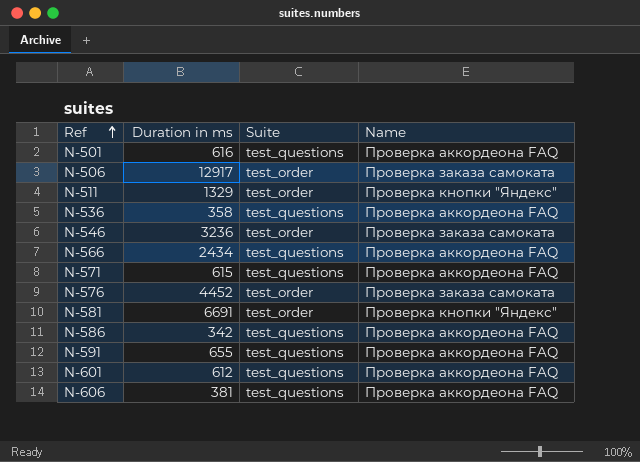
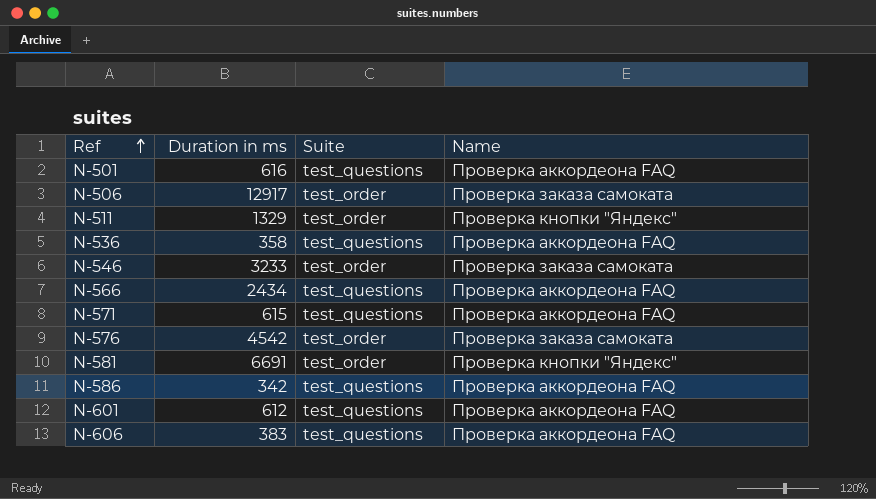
row N-591: 655 | test_questions | Проверка аккордеона FAQ -> none
N-546 | Duration in ms: 3236 -> 3233
N-576 | Duration in ms: 4452 -> 4542
N-606 | Duration in ms: 381 -> 383

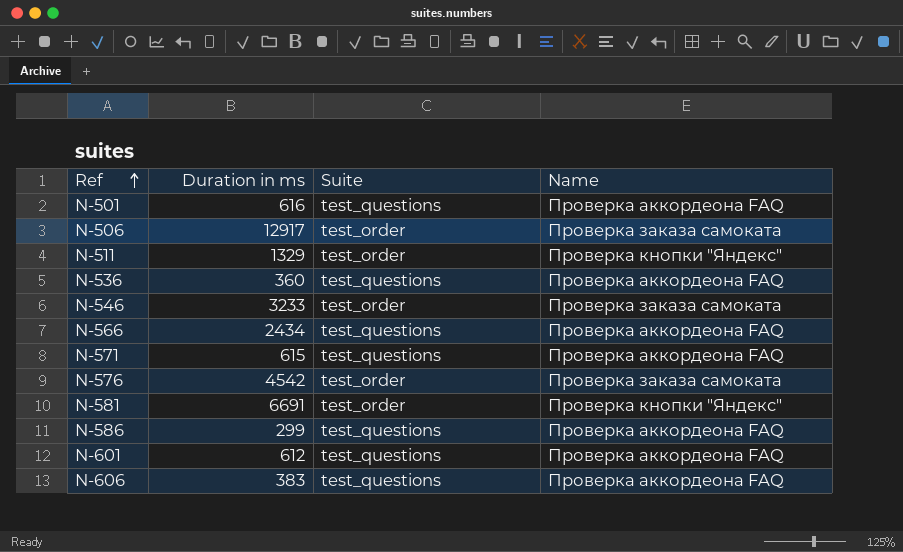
N-536 | Duration in ms: 358 -> 360
N-586 | Duration in ms: 342 -> 299

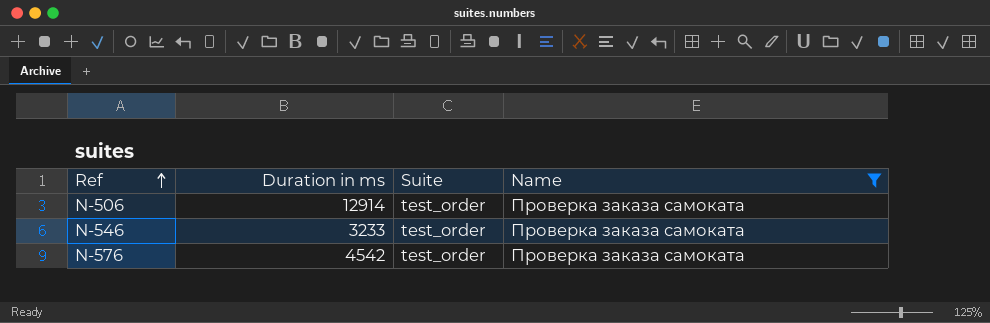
filter: none -> Name = Проверка заказа самоката
N-506 | Duration in ms: 12917 -> 12914

